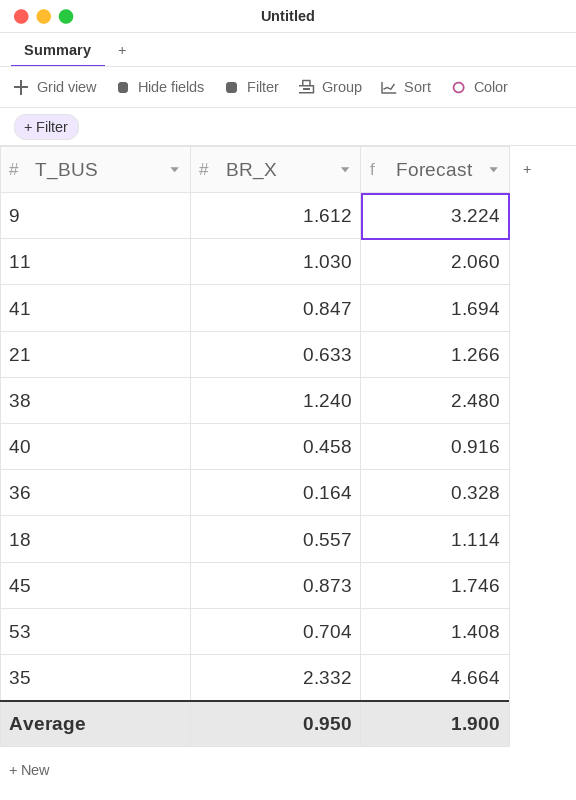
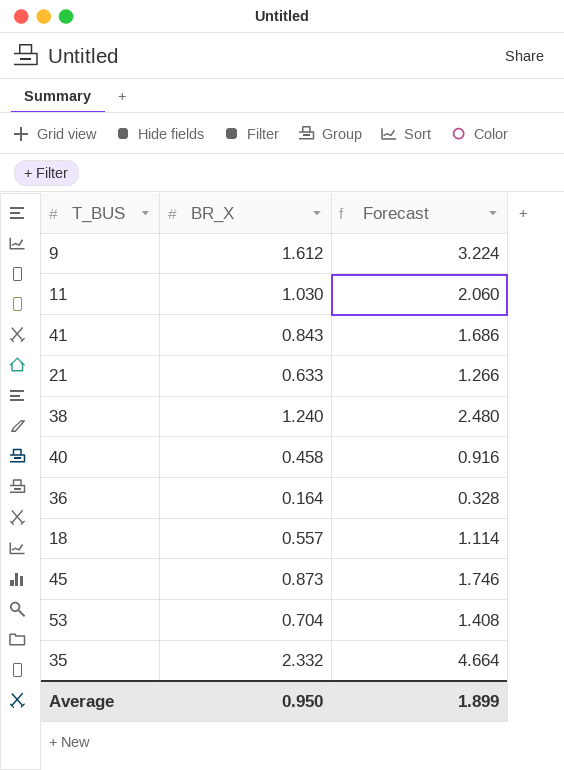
41 | BR_X: 0.847 -> 0.843
41 | Forecast: 1.694 -> 1.686
Average | Forecast: 1.900 -> 1.899

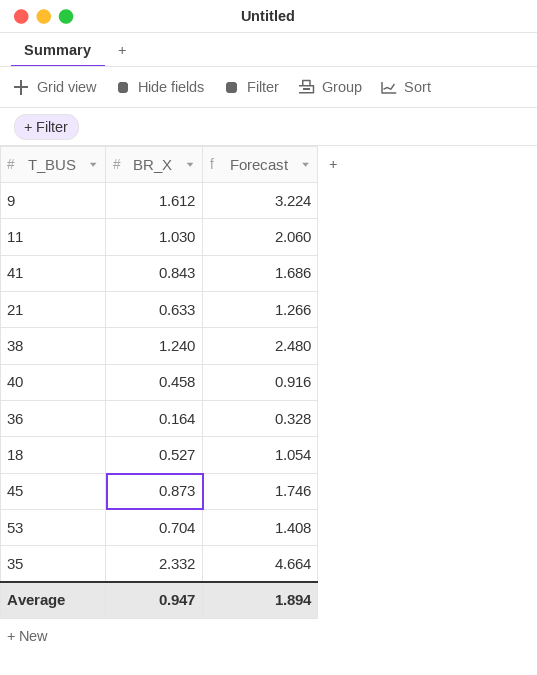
18 | BR_X: 0.557 -> 0.527
18 | Forecast: 1.114 -> 1.054
Average | BR_X: 0.950 -> 0.947
Average | Forecast: 1.899 -> 1.894

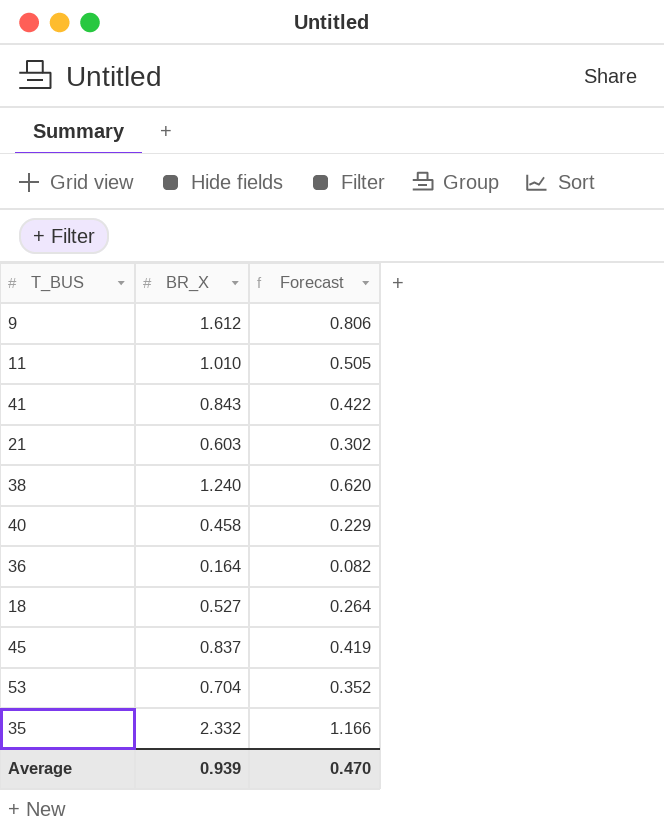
column Forecast | formula: [BR_X] * 2 -> [BR_X] * 0.5
11 | BR_X: 1.030 -> 1.010
21 | BR_X: 0.633 -> 0.603
45 | BR_X: 0.873 -> 0.837
Average | BR_X: 0.947 -> 0.939
Average | Forecast: 1.894 -> 0.470

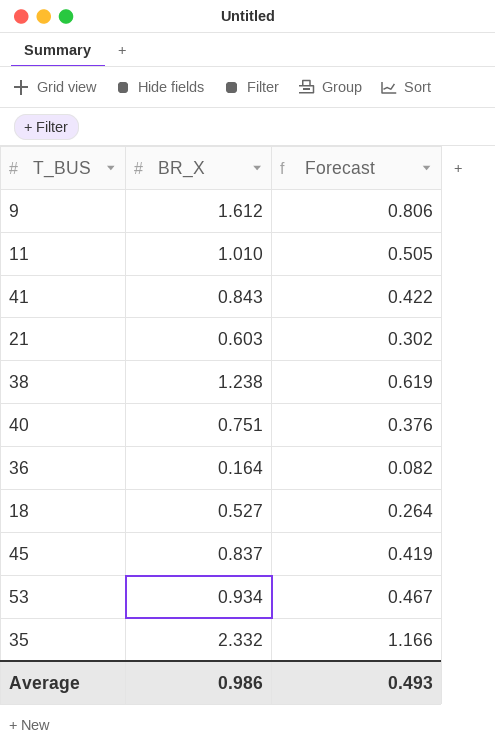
38 | BR_X: 1.240 -> 1.238
38 | Forecast: 0.620 -> 0.619
40 | BR_X: 0.458 -> 0.751
40 | Forecast: 0.229 -> 0.376
53 | BR_X: 0.704 -> 0.934
53 | Forecast: 0.352 -> 0.467
Average | BR_X: 0.939 -> 0.986
Average | Forecast: 0.470 -> 0.493

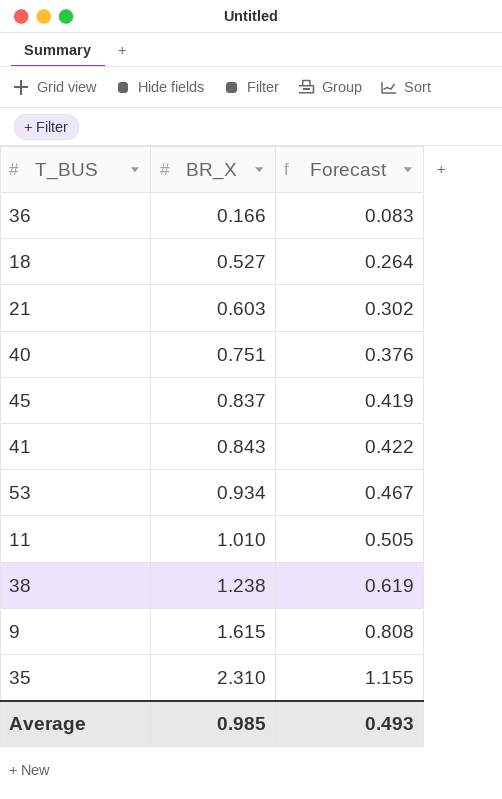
row order: none -> BR_X ascending
36 | BR_X: 0.164 -> 0.166
36 | Forecast: 0.082 -> 0.083
9 | BR_X: 1.612 -> 1.615
9 | Forecast: 0.806 -> 0.808
35 | BR_X: 2.332 -> 2.310
35 | Forecast: 1.166 -> 1.155
Average | BR_X: 0.986 -> 0.985

